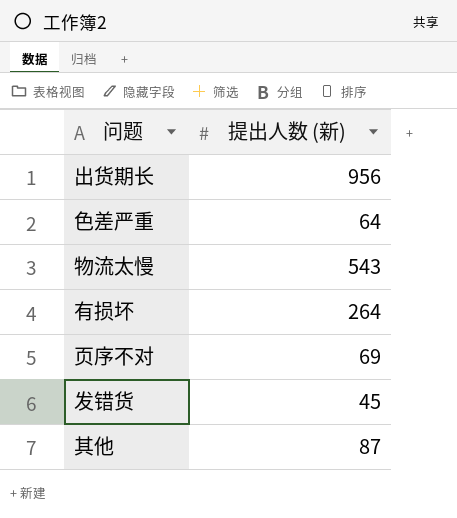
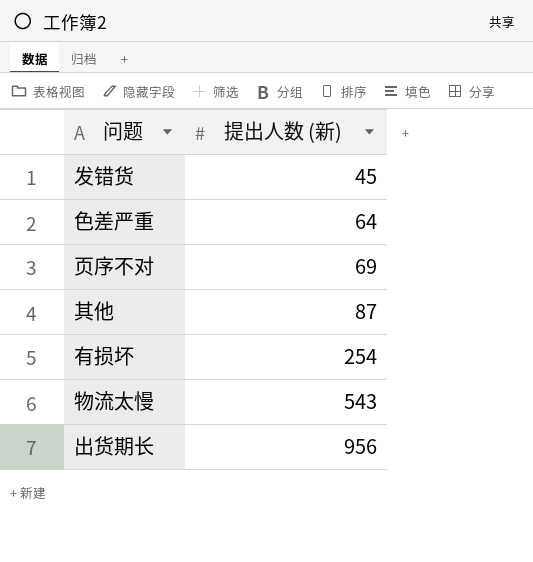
row order: none -> 提出人数 (新) ascending
有损坏 | 提出人数 (新): 264 -> 254

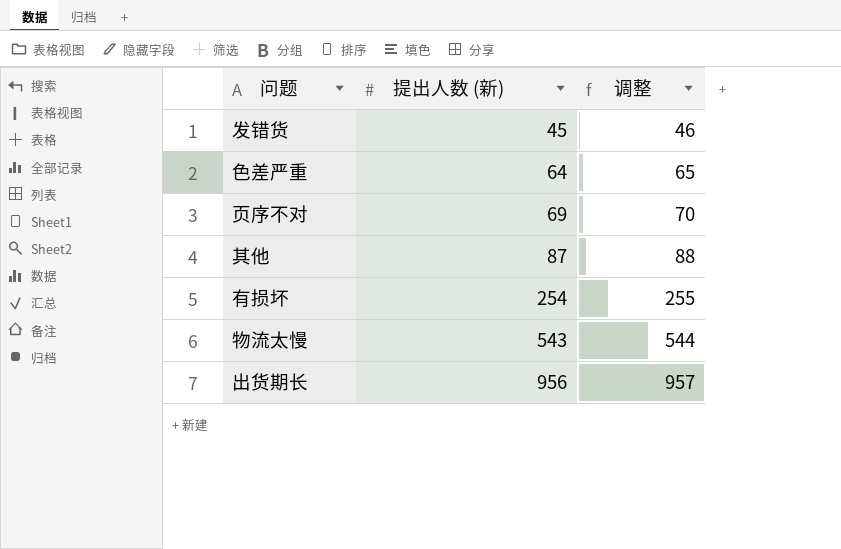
column 调整 | formula: none -> [提出人数 (新)] + 1

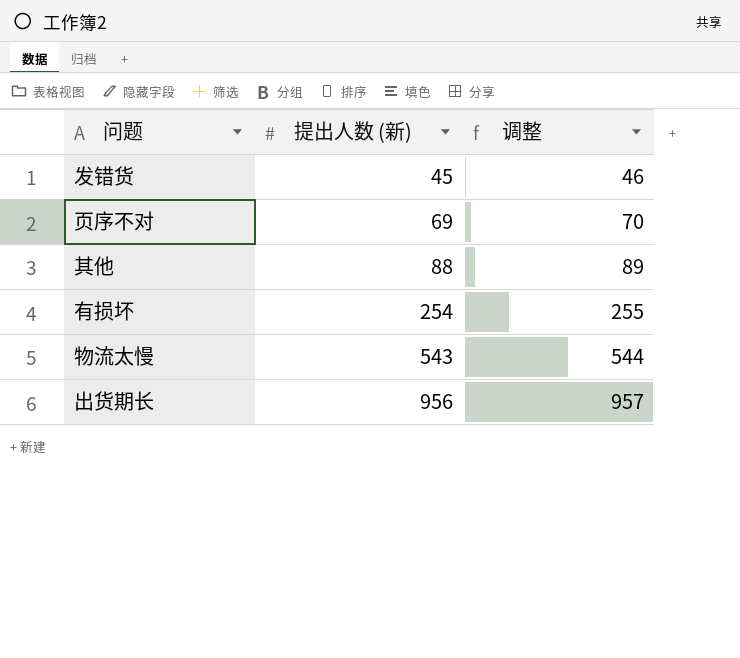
row 色差严重: 64 | 65 -> none
其他 | 提出人数 (新): 87 -> 88
其他 | 调整: 88 -> 89

